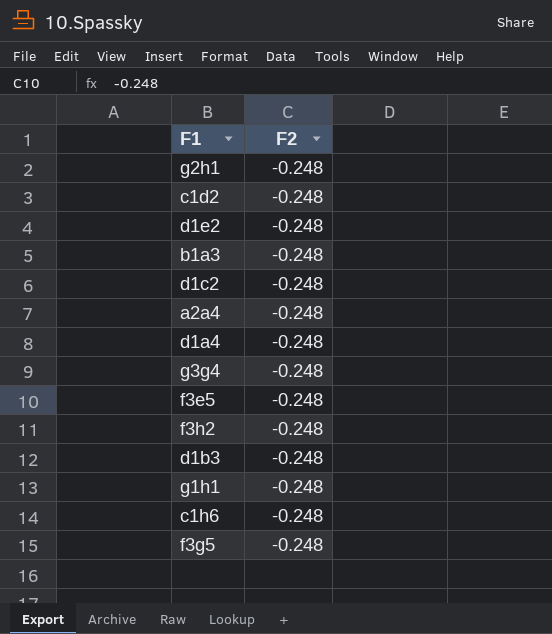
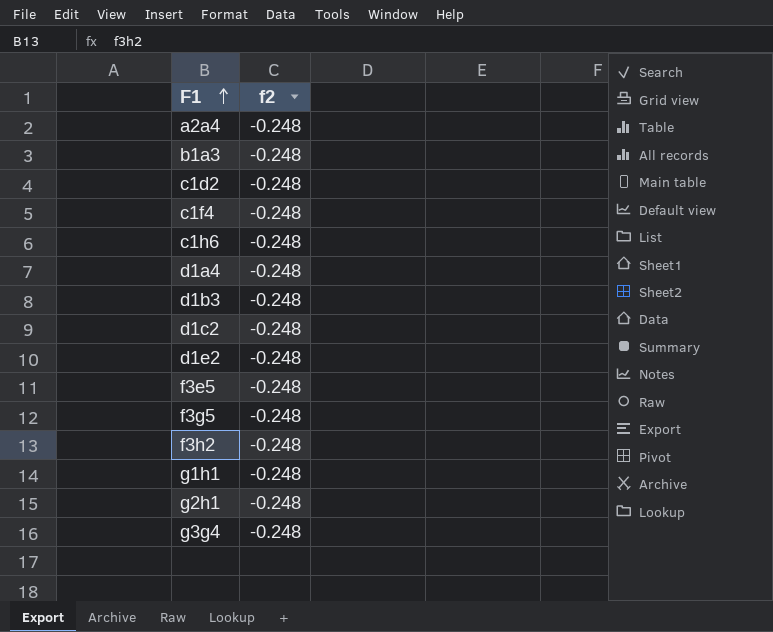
row order: none -> F1 ascending
column name: F2 -> f2
row c1f4: none -> -0.248

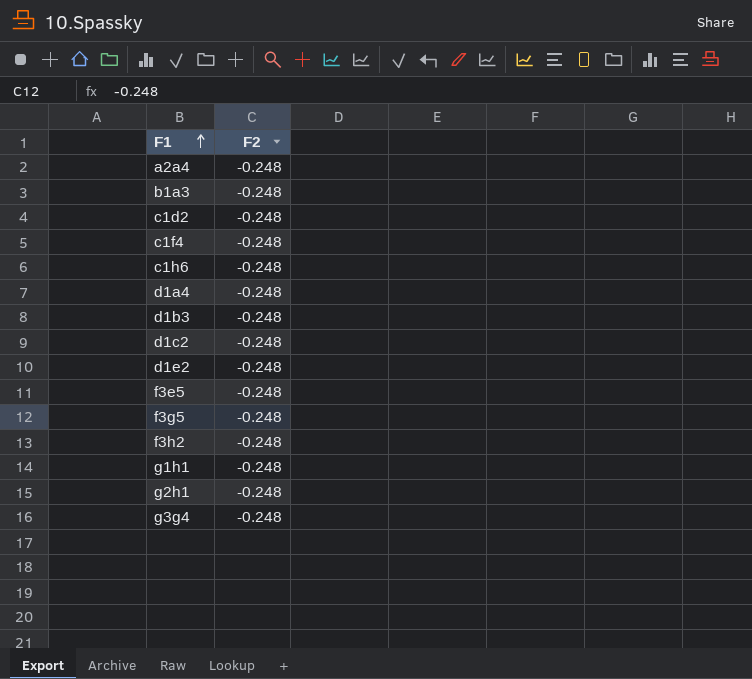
column name: f2 -> F2

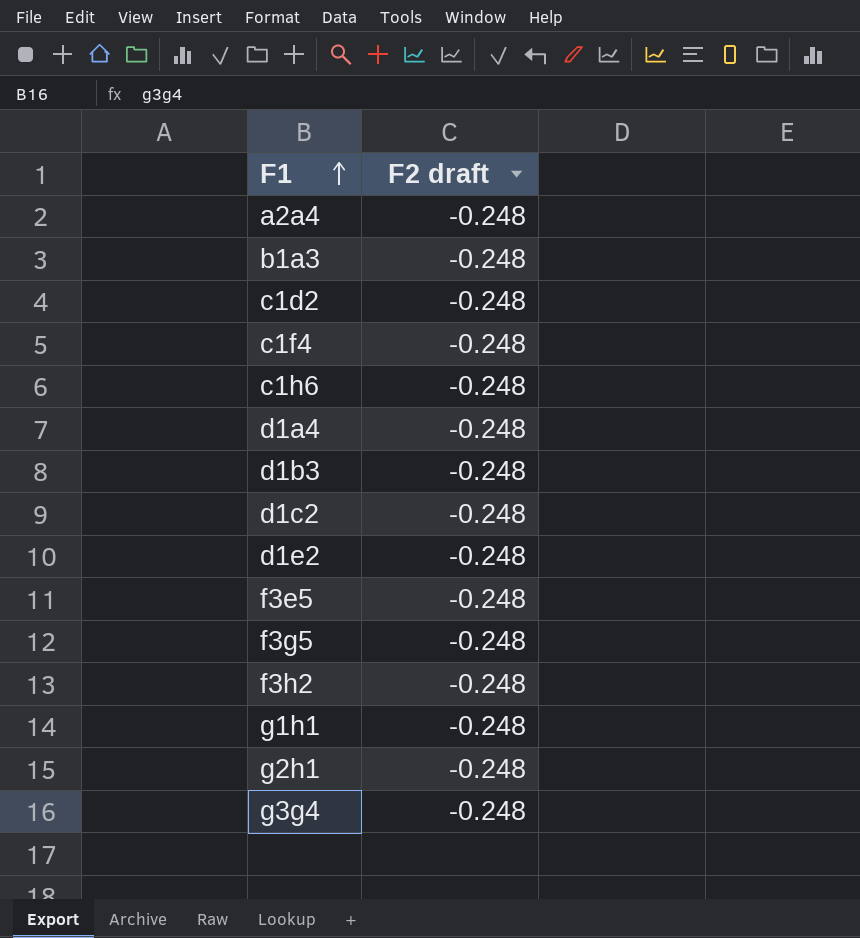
column name: F2 -> F2 draft

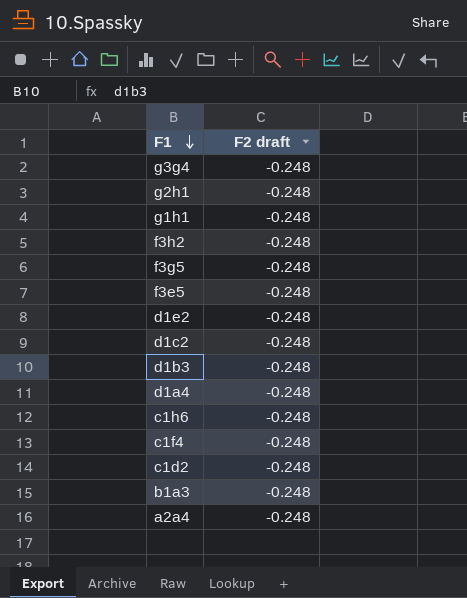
row order: F1 ascending -> F1 descending

